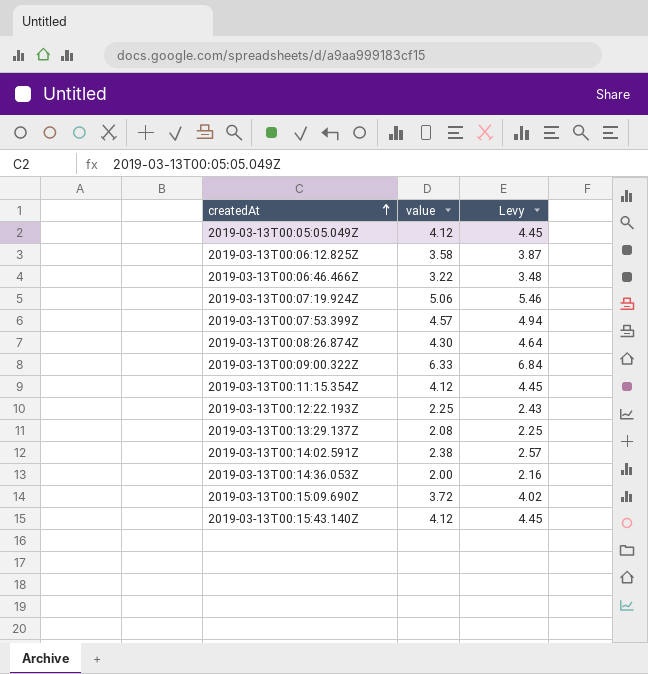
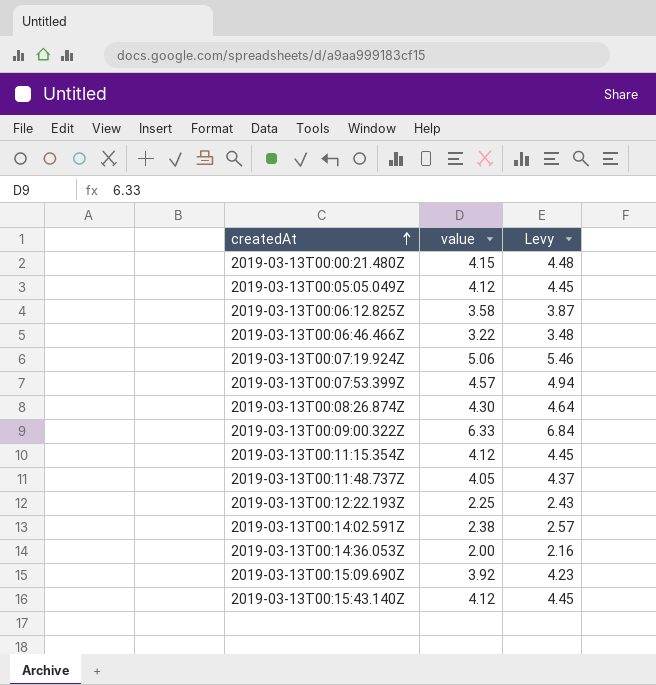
row 2019-03-13T00:13:29.137Z: 2.08 | 2.25 -> none
row 2019-03-13T00:00:21.480Z: none -> 4.15 | 4.48
row 2019-03-13T00:11:48.737Z: none -> 4.05 | 4.37
2019-03-13T00:15:09.690Z | value: 3.72 -> 3.92
2019-03-13T00:15:09.690Z | Levy: 4.02 -> 4.23

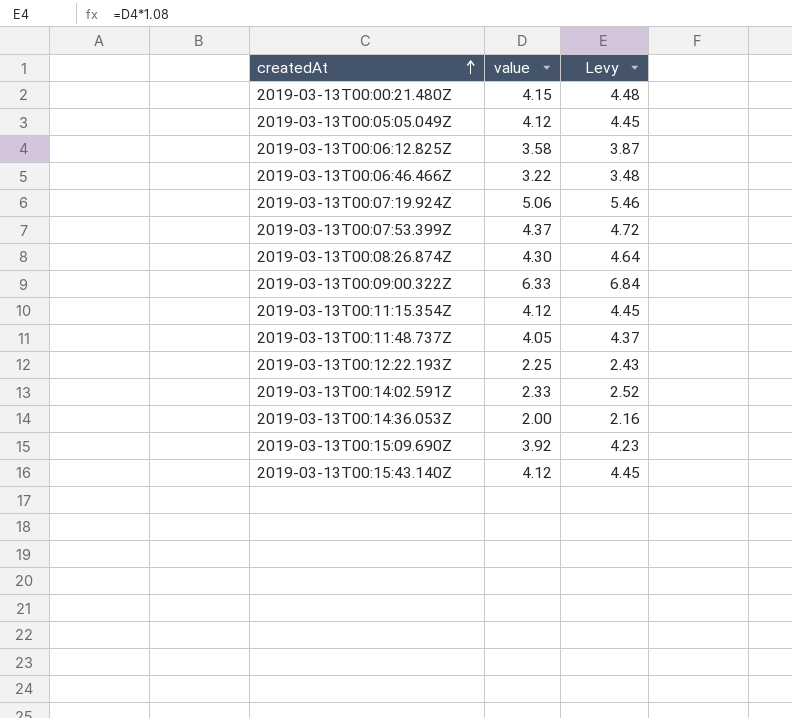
2019-03-13T00:07:53.399Z | value: 4.57 -> 4.37
2019-03-13T00:07:53.399Z | Levy: 4.94 -> 4.72
2019-03-13T00:14:02.591Z | value: 2.38 -> 2.33
2019-03-13T00:14:02.591Z | Levy: 2.57 -> 2.52

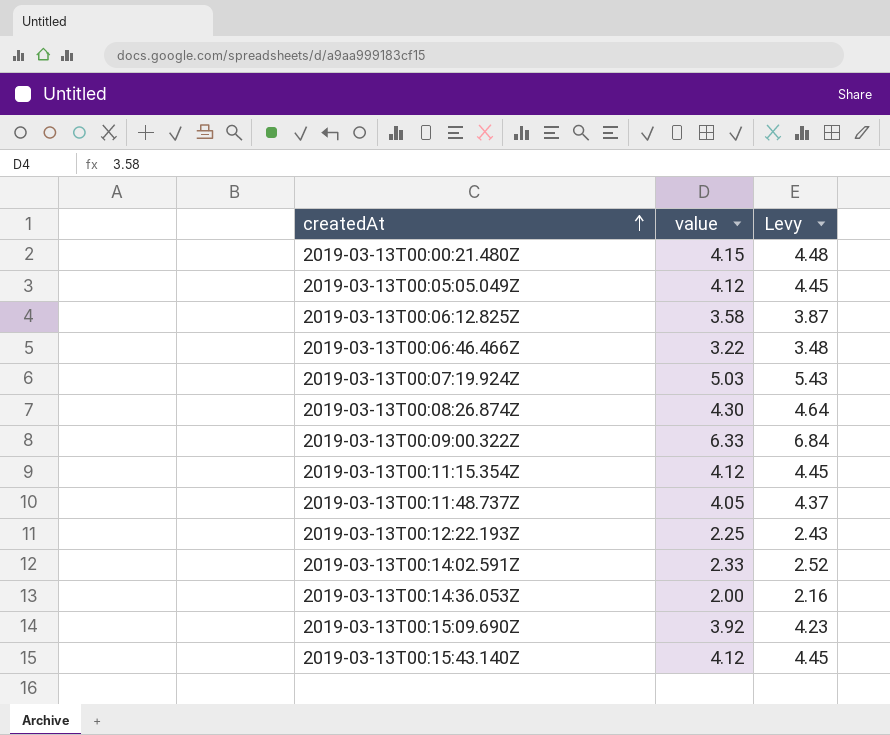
row 2019-03-13T00:07:53.399Z: 4.37 | 4.72 -> none
2019-03-13T00:07:19.924Z | value: 5.06 -> 5.03
2019-03-13T00:07:19.924Z | Levy: 5.46 -> 5.43

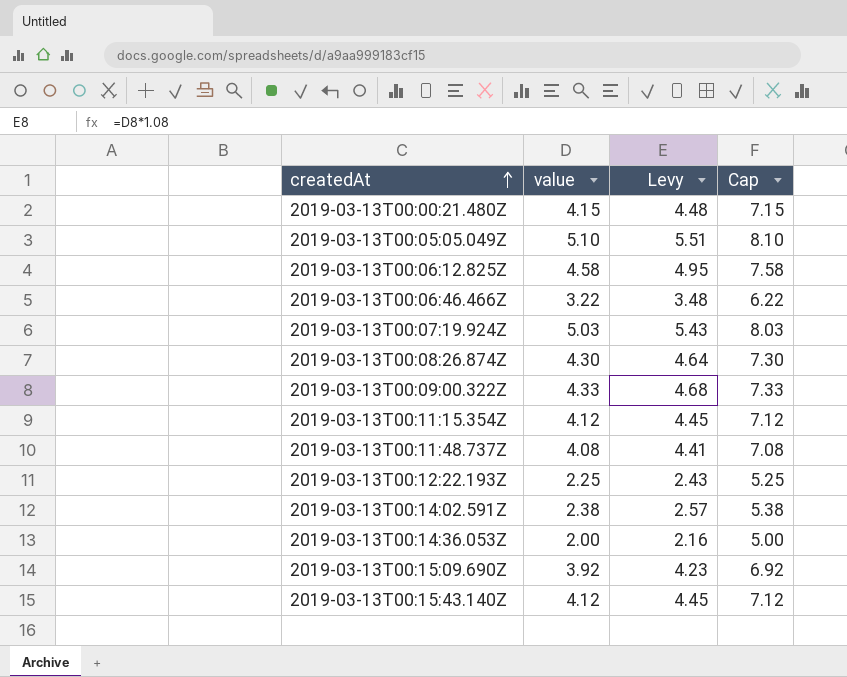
column Cap | formula: none -> [value] + 3
2019-03-13T00:05:05.049Z | value: 4.12 -> 5.10
2019-03-13T00:05:05.049Z | Levy: 4.45 -> 5.51
2019-03-13T00:06:12.825Z | value: 3.58 -> 4.58
2019-03-13T00:06:12.825Z | Levy: 3.87 -> 4.95
2019-03-13T00:09:00.322Z | value: 6.33 -> 4.33
2019-03-13T00:09:00.322Z | Levy: 6.84 -> 4.68
2019-03-13T00:11:48.737Z | value: 4.05 -> 4.08
2019-03-13T00:11:48.737Z | Levy: 4.37 -> 4.41
2019-03-13T00:14:02.591Z | value: 2.33 -> 2.38
2019-03-13T00:14:02.591Z | Levy: 2.52 -> 2.57

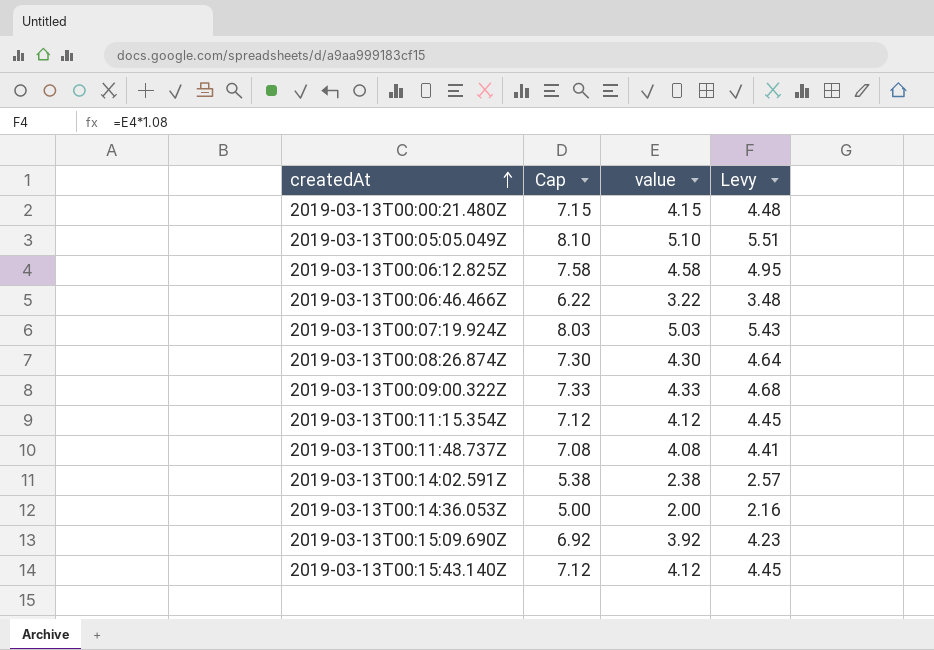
column Cap | position: 4 -> 2
row 2019-03-13T00:12:22.193Z: 2.25 | 2.43 | 5.25 -> none

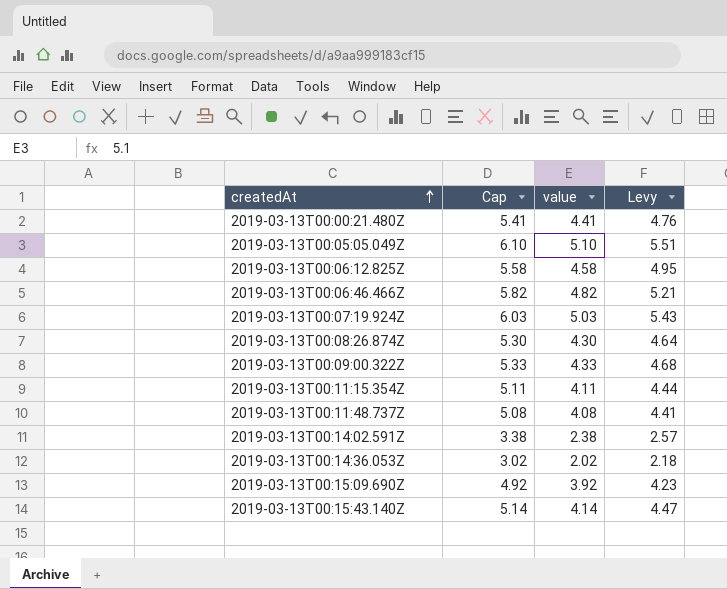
column Cap | formula: [value] + 3 -> [value] + 1
2019-03-13T00:00:21.480Z | value: 4.15 -> 4.41
2019-03-13T00:00:21.480Z | Levy: 4.48 -> 4.76
2019-03-13T00:06:46.466Z | value: 3.22 -> 4.82
2019-03-13T00:06:46.466Z | Levy: 3.48 -> 5.21
2019-03-13T00:11:15.354Z | value: 4.12 -> 4.11
2019-03-13T00:11:15.354Z | Levy: 4.45 -> 4.44
2019-03-13T00:14:36.053Z | value: 2.00 -> 2.02
2019-03-13T00:14:36.053Z | Levy: 2.16 -> 2.18
2019-03-13T00:15:43.140Z | value: 4.12 -> 4.14
2019-03-13T00:15:43.140Z | Levy: 4.45 -> 4.47

